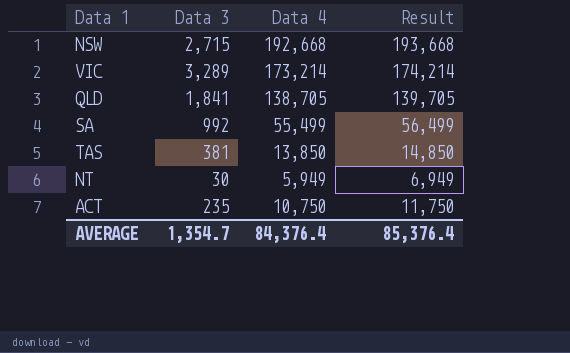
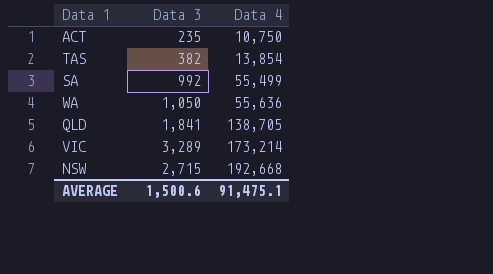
row order: none -> Data 4 ascending
column Result | formula: [Data 4] + 1000 -> none
row NT: 30 | 5,949 | 6,949 -> none
TAS | Data 3: 381 -> 382
TAS | Data 4: 13,850 -> 13,854
row WA: none -> 1,050 | 55,636
AVERAGE | Data 3: 1,354.7 -> 1,500.6
AVERAGE | Data 4: 84,376.4 -> 91,475.1

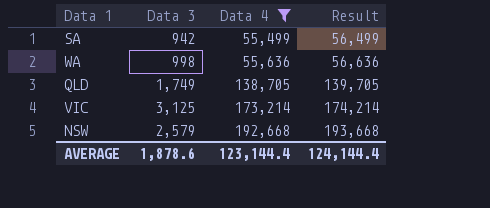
filter: none -> Data 4 >= 55,499
column Result | formula: none -> [Data 4] + 1000
SA | Data 3: 992 -> 942
WA | Data 3: 1,050 -> 998
QLD | Data 3: 1,841 -> 1,749
VIC | Data 3: 3,289 -> 3,125
NSW | Data 3: 2,715 -> 2,579
AVERAGE | Data 3: 1,500.6 -> 1,878.6
AVERAGE | Data 4: 91,475.1 -> 123,144.4

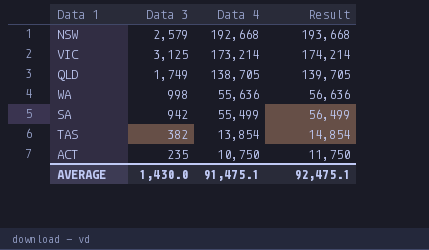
filter: Data 4 >= 55,499 -> none
row order: Data 4 ascending -> Data 4 descending
AVERAGE | Data 3: 1,878.6 -> 1,430.0
AVERAGE | Data 4: 123,144.4 -> 91,475.1
AVERAGE | Result: 124,144.4 -> 92,475.1

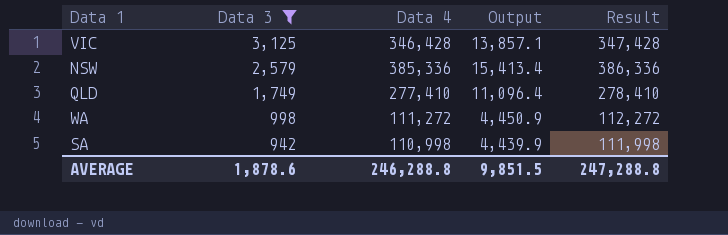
filter: none -> Data 3 >= 942
row order: Data 4 descending -> Data 3 descending
column Output | formula: none -> [Data 4] * 0.04
VIC | Data 4: 173,214 -> 346,428
VIC | Result: 174,214 -> 347,428
NSW | Data 4: 192,668 -> 385,336
NSW | Result: 193,668 -> 386,336
QLD | Data 4: 138,705 -> 277,410
QLD | Result: 139,705 -> 278,410
WA | Data 4: 55,636 -> 111,272
WA | Result: 56,636 -> 112,272
SA | Data 4: 55,499 -> 110,998
SA | Result: 56,499 -> 111,998
AVERAGE | Data 3: 1,430.0 -> 1,878.6
AVERAGE | Data 4: 91,475.1 -> 246,288.8
AVERAGE | Result: 92,475.1 -> 247,288.8

